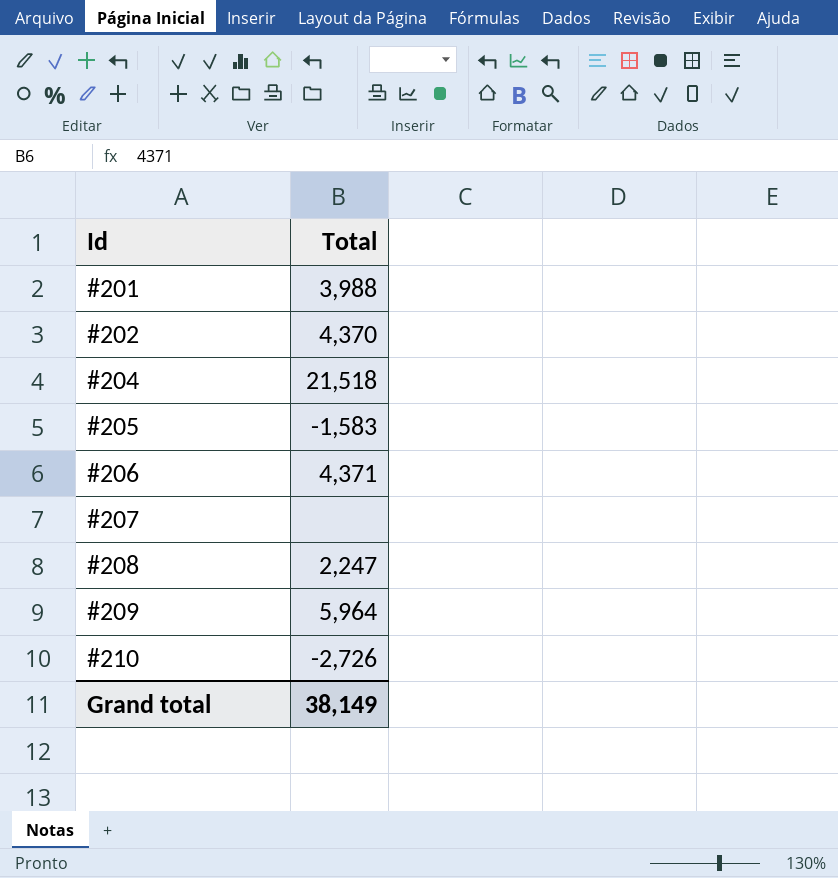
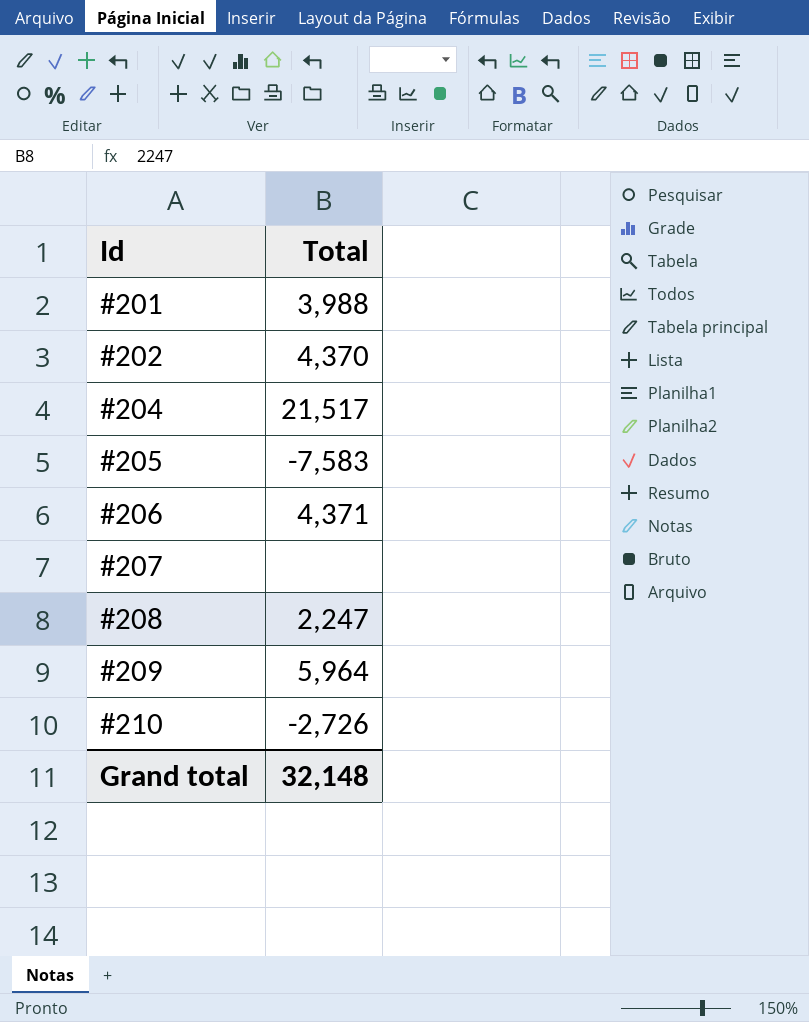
#204 | Total: 21,518 -> 21,517
#205 | Total: -1,583 -> -7,583
Grand total | Total: 38,149 -> 32,148

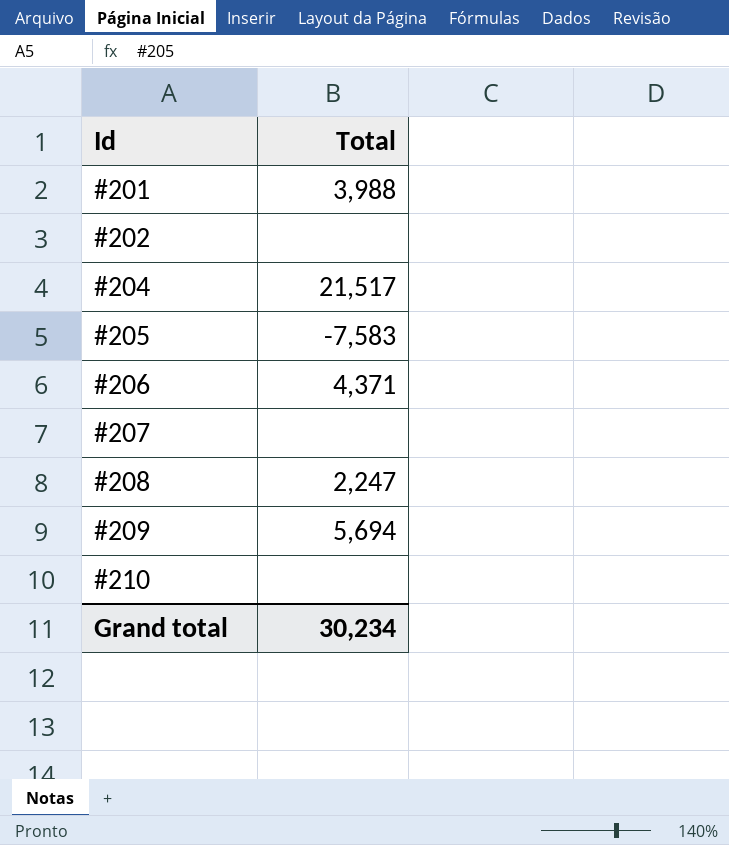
#202 | Total: 4,370 -> none
#209 | Total: 5,964 -> 5,694
#210 | Total: -2,726 -> none
Grand total | Total: 32,148 -> 30,234

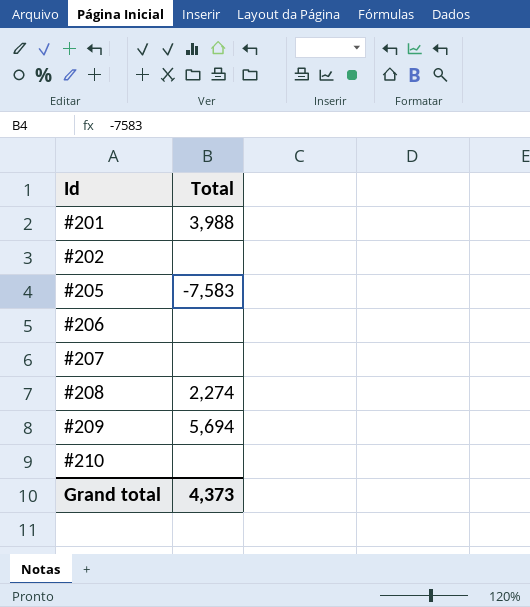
row #204: 21,517 -> none
#206 | Total: 4,371 -> none
#208 | Total: 2,247 -> 2,274
Grand total | Total: 30,234 -> 4,373

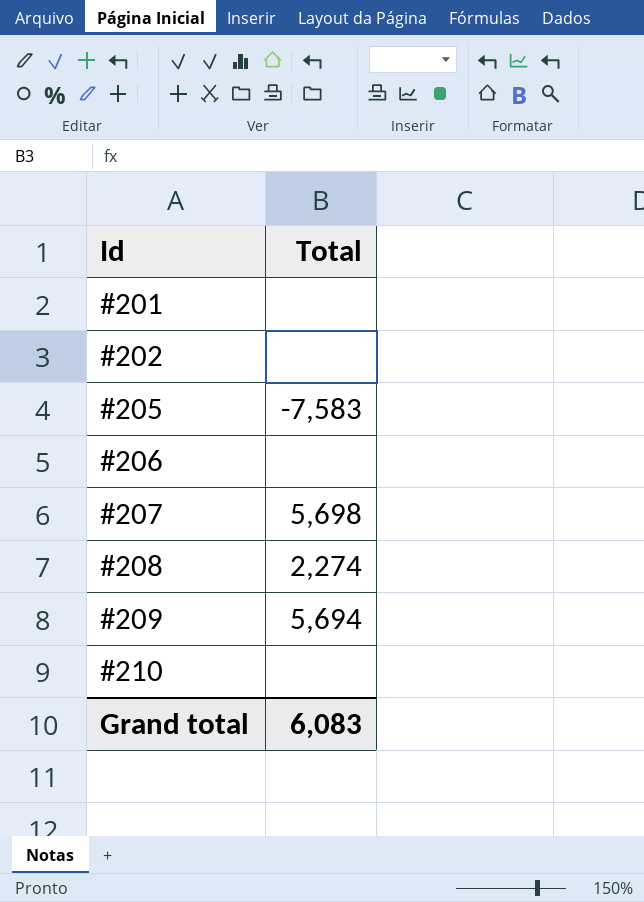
#201 | Total: 3,988 -> none
#207 | Total: none -> 5,698
Grand total | Total: 4,373 -> 6,083

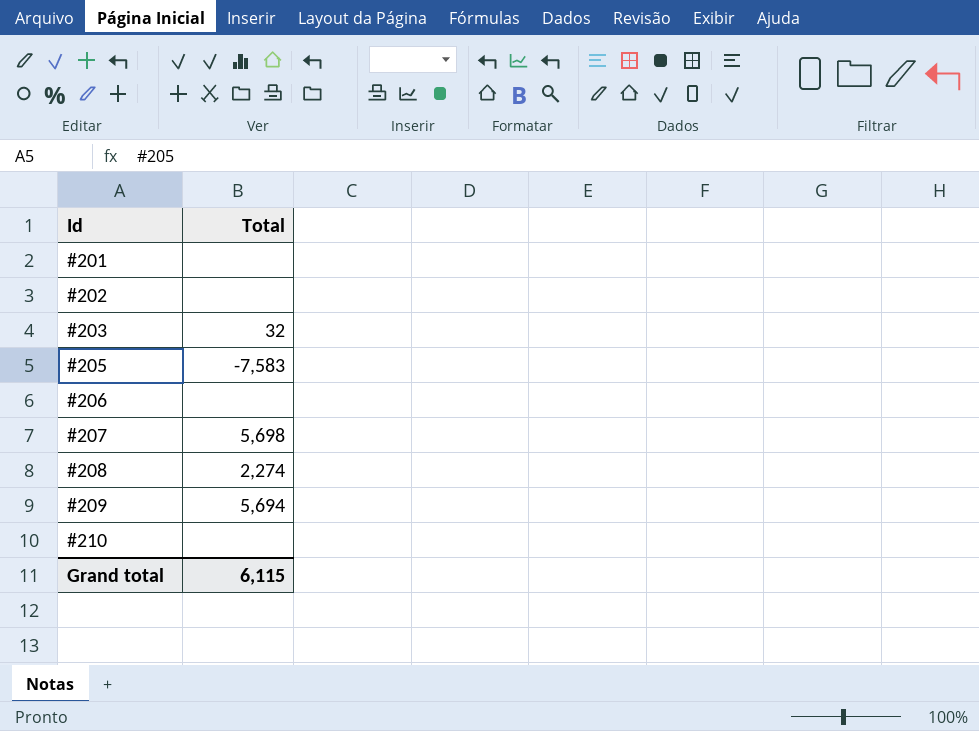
row #203: none -> 32
Grand total | Total: 6,083 -> 6,115

